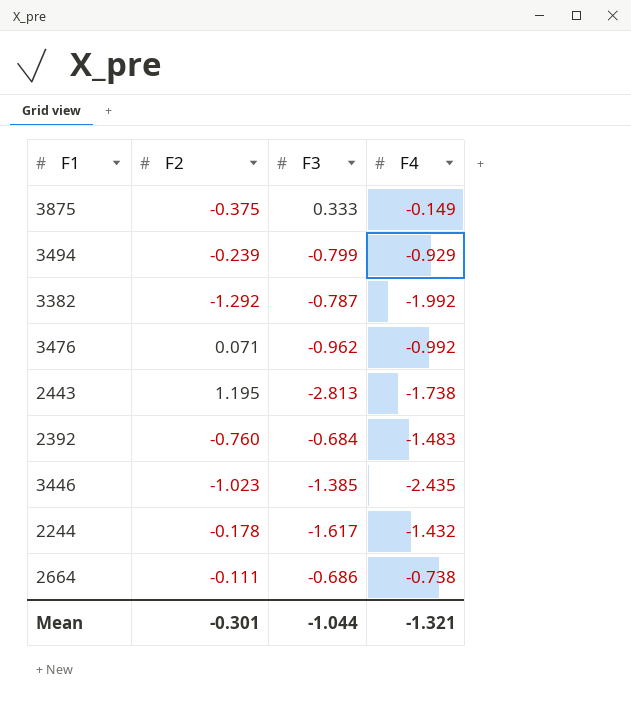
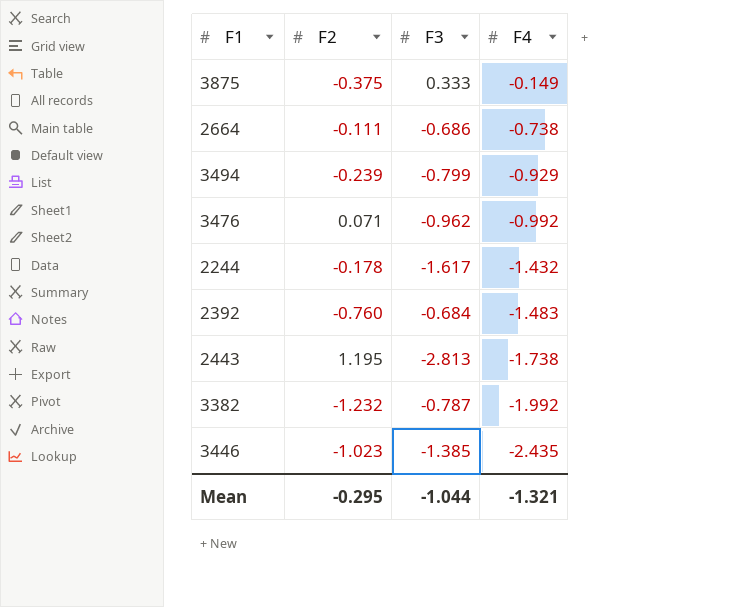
row order: none -> F4 descending
3382 | F2: -1.292 -> -1.232
Mean | F2: -0.301 -> -0.295

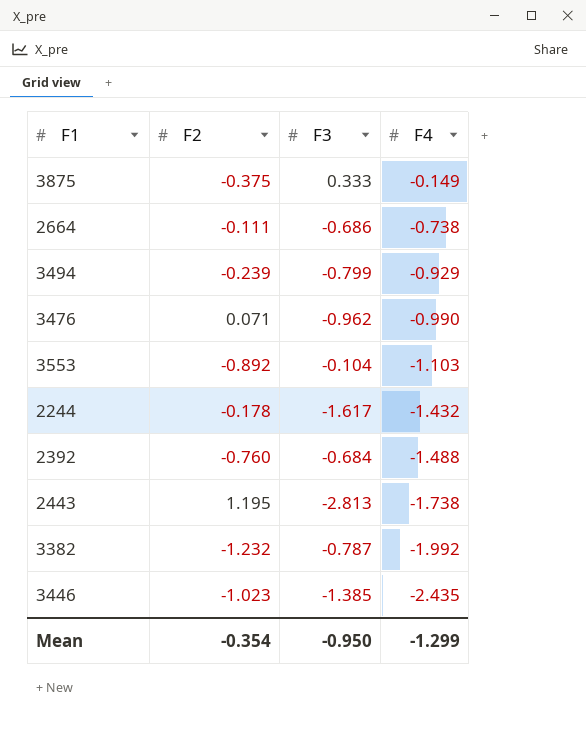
3476 | F4: -0.992 -> -0.990
row 3553: none -> -0.892 | -0.104 | -1.103
2392 | F4: -1.483 -> -1.488
Mean | F2: -0.295 -> -0.354
Mean | F3: -1.044 -> -0.950
Mean | F4: -1.321 -> -1.299

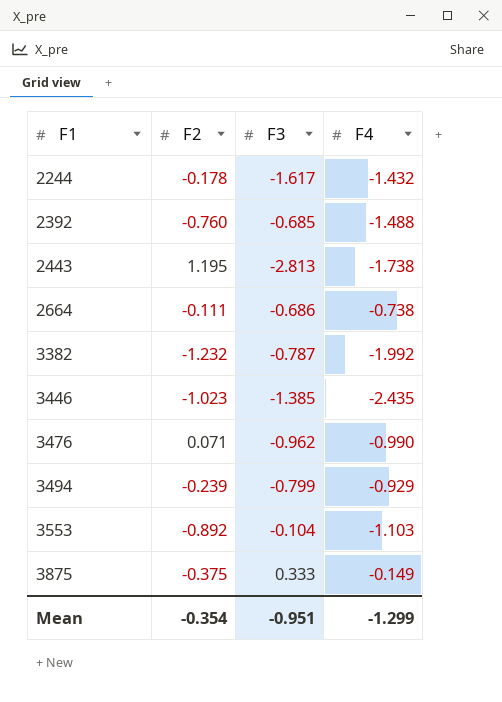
row order: F4 descending -> F1 ascending
2392 | F3: -0.684 -> -0.685
Mean | F3: -0.950 -> -0.951

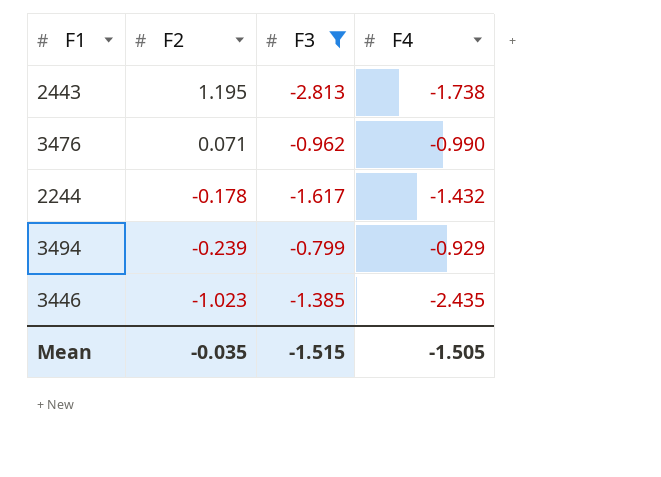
filter: none -> F3 <= -0.799
row order: F1 ascending -> F2 descending
Mean | F2: -0.354 -> -0.035
Mean | F3: -0.951 -> -1.515
Mean | F4: -1.299 -> -1.505

